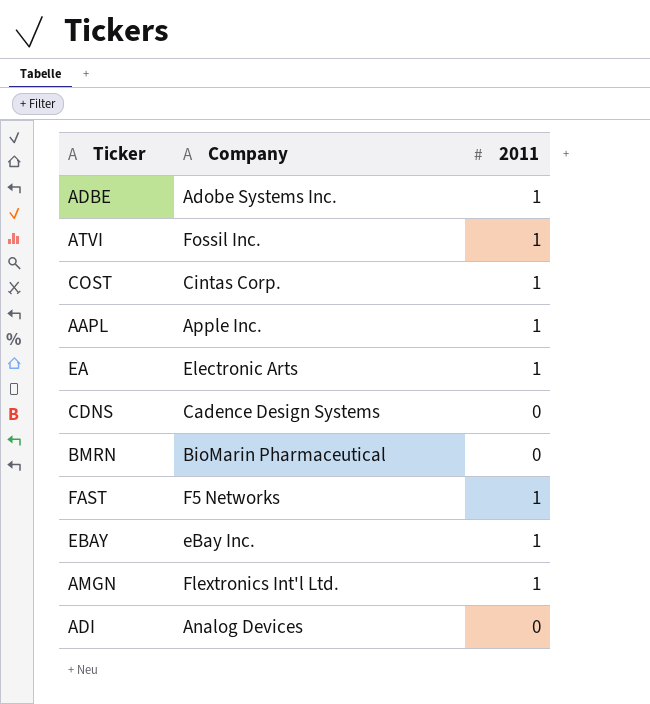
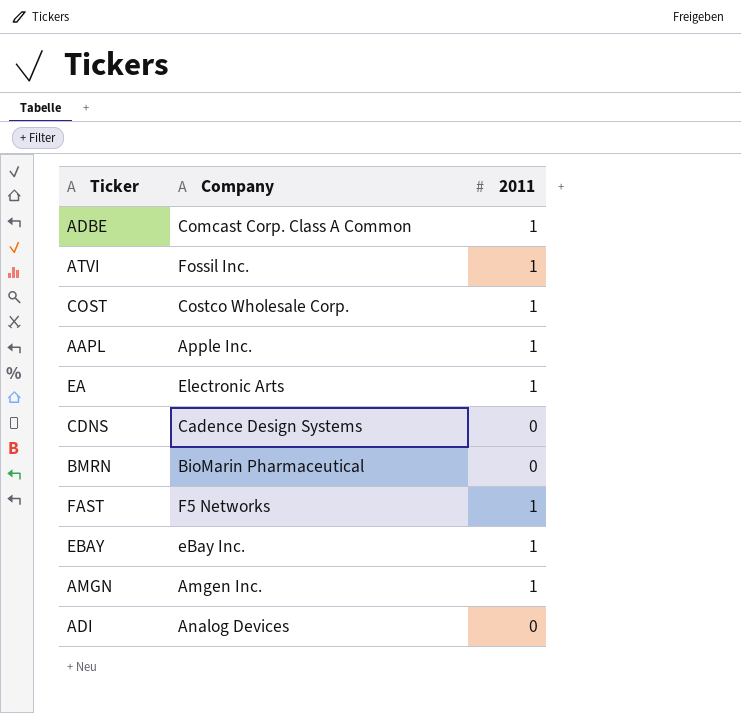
ADBE | Company: Adobe Systems Inc. -> Comcast Corp. Class A Common
COST | Company: Cintas Corp. -> Costco Wholesale Corp.
AMGN | Company: Flextronics Int'l Ltd. -> Amgen Inc.

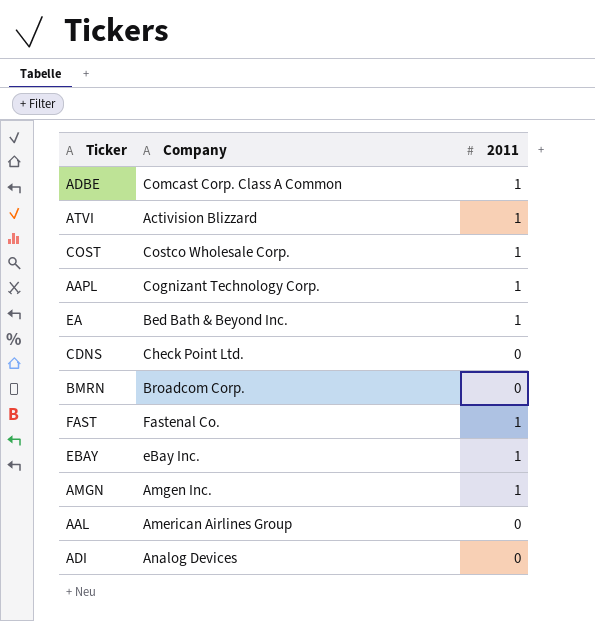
ATVI | Company: Fossil Inc. -> Activision Blizzard
AAPL | Company: Apple Inc. -> Cognizant Technology Corp.
EA | Company: Electronic Arts -> Bed Bath & Beyond Inc.
CDNS | Company: Cadence Design Systems -> Check Point Ltd.
BMRN | Company: BioMarin Pharmaceutical -> Broadcom Corp.
FAST | Company: F5 Networks -> Fastenal Co.
row AAL: none -> American Airlines Group | 0

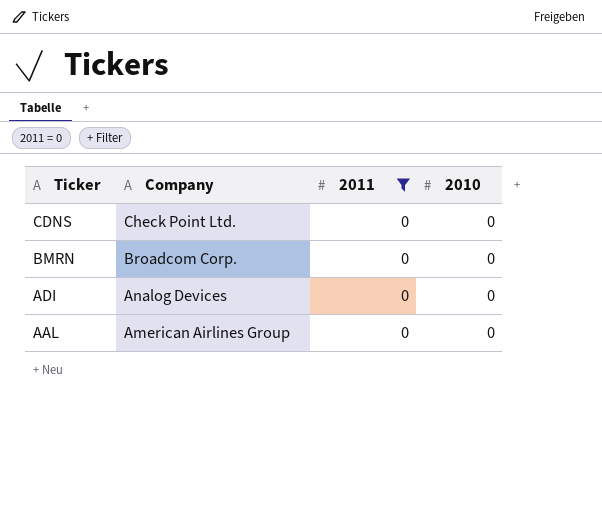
filter: none -> 2011 = 0
row order: none -> Ticker descending
column 2010 | position: none -> 4

